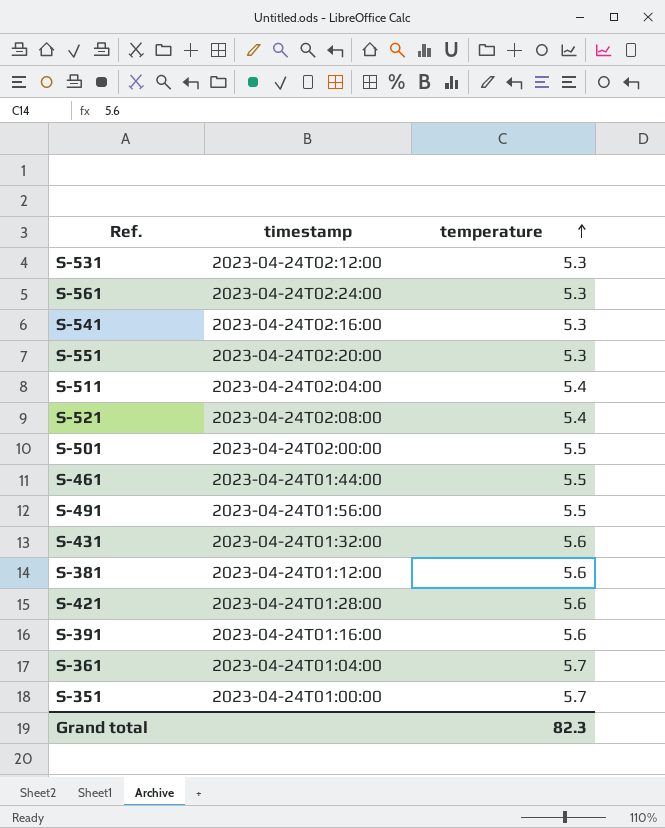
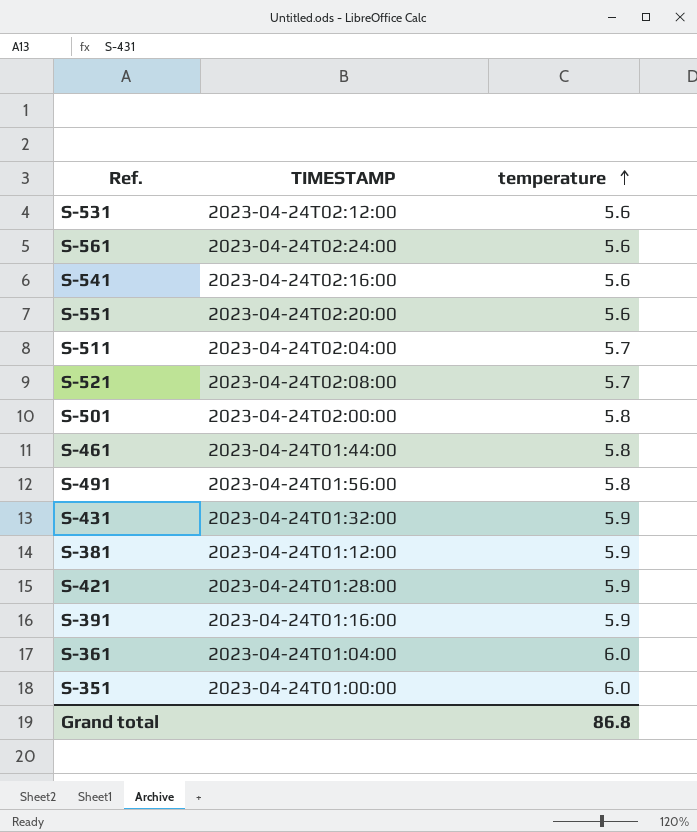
column name: timestamp -> TIMESTAMP
S-531 | temperature: 5.3 -> 5.6
S-561 | temperature: 5.3 -> 5.6
S-541 | temperature: 5.3 -> 5.6
S-551 | temperature: 5.3 -> 5.6
S-511 | temperature: 5.4 -> 5.7
S-521 | temperature: 5.4 -> 5.7
S-501 | temperature: 5.5 -> 5.8
S-461 | temperature: 5.5 -> 5.8
S-491 | temperature: 5.5 -> 5.8
S-431 | temperature: 5.6 -> 5.9
S-381 | temperature: 5.6 -> 5.9
S-421 | temperature: 5.6 -> 5.9
S-391 | temperature: 5.6 -> 5.9
S-361 | temperature: 5.7 -> 6.0
S-351 | temperature: 5.7 -> 6.0
Grand total | temperature: 82.3 -> 86.8

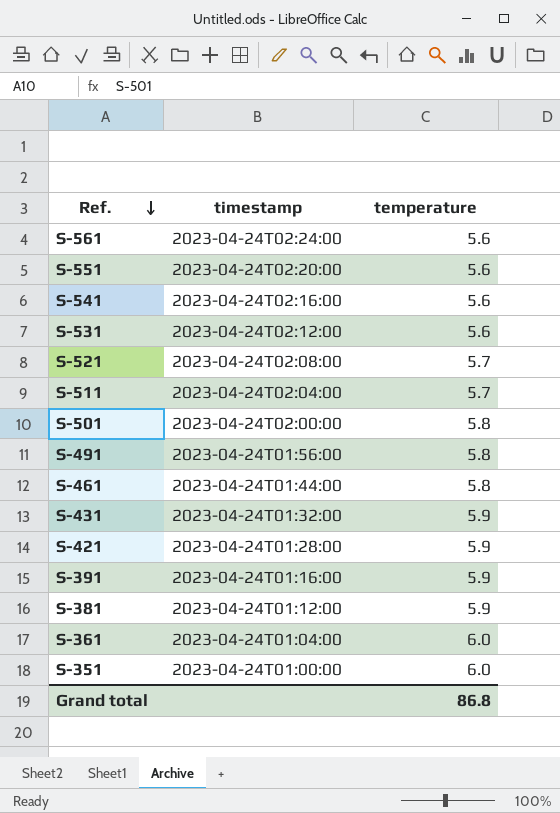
row order: temperature ascending -> Ref. descending
column name: TIMESTAMP -> timestamp

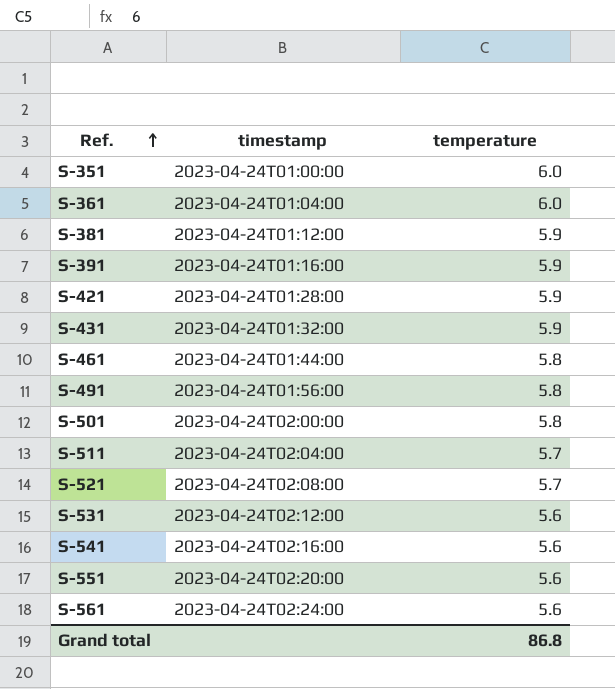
row order: Ref. descending -> Ref. ascending

